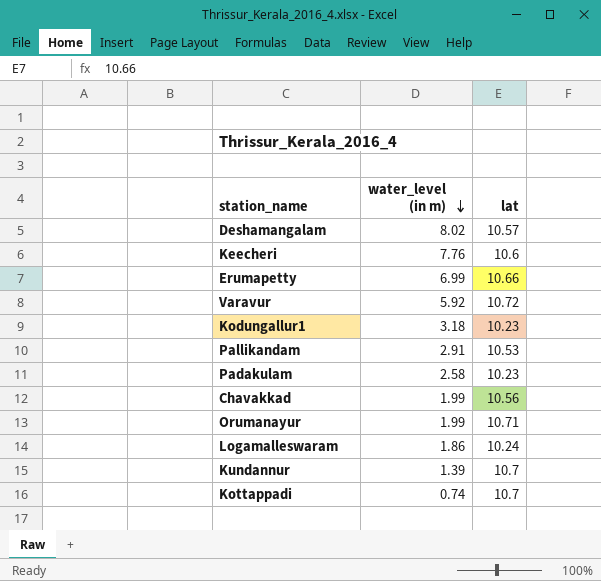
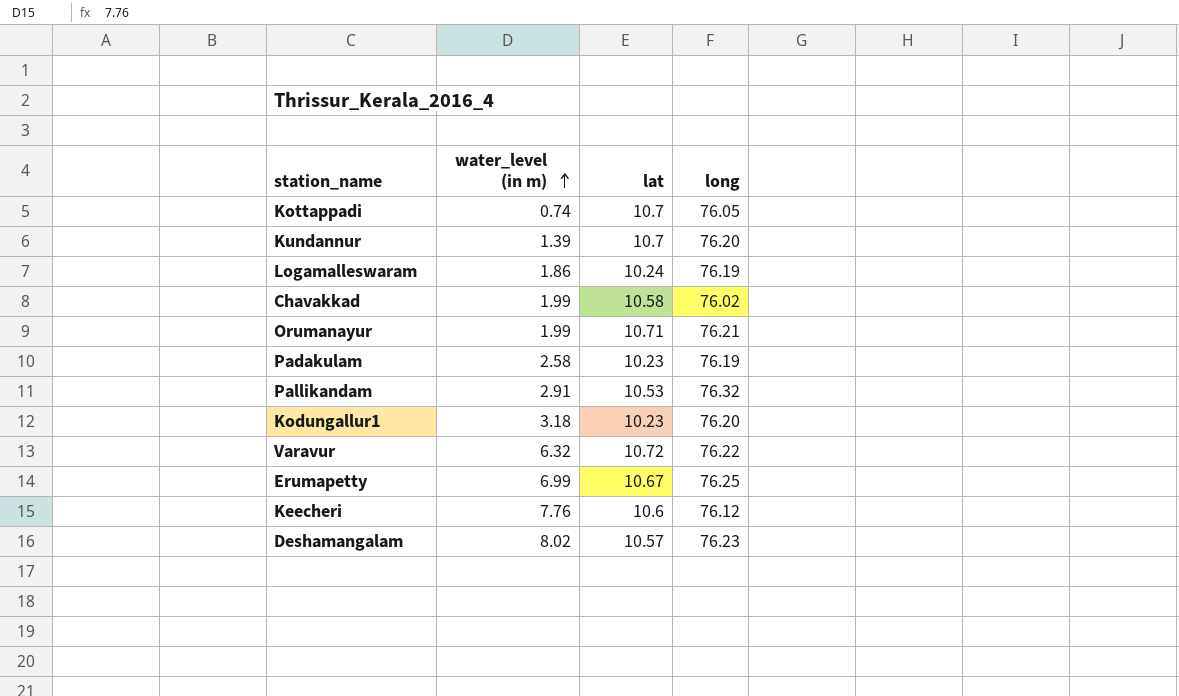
row order: water_level (in m) descending -> water_level (in m) ascending
column long | position: none -> 4
Chavakkad | lat: 10.56 -> 10.58
Varavur | water_level (in m): 5.92 -> 6.32
Erumapetty | lat: 10.66 -> 10.67

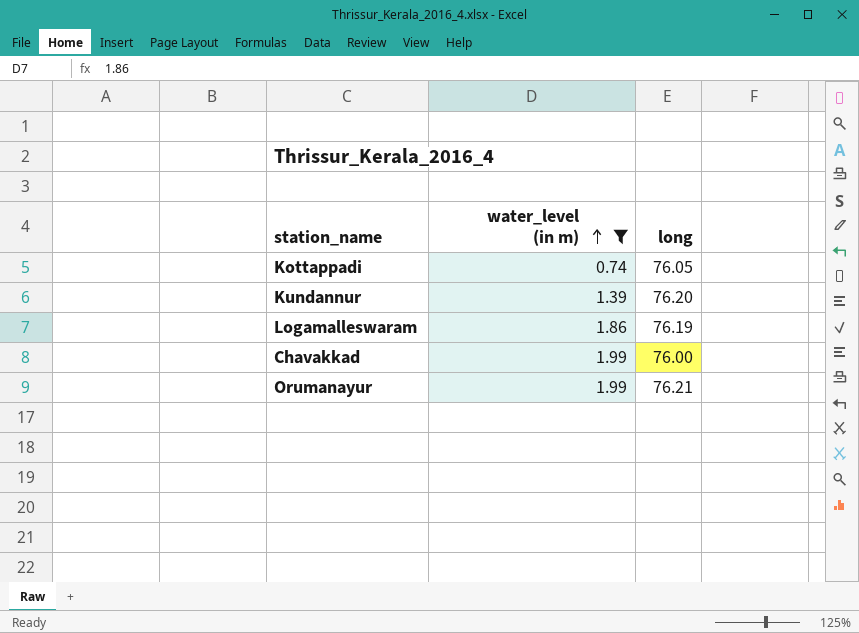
filter: none -> water_level (in m) <= 1.99
column lat | position: 3 -> none
Chavakkad | long: 76.02 -> 76.00

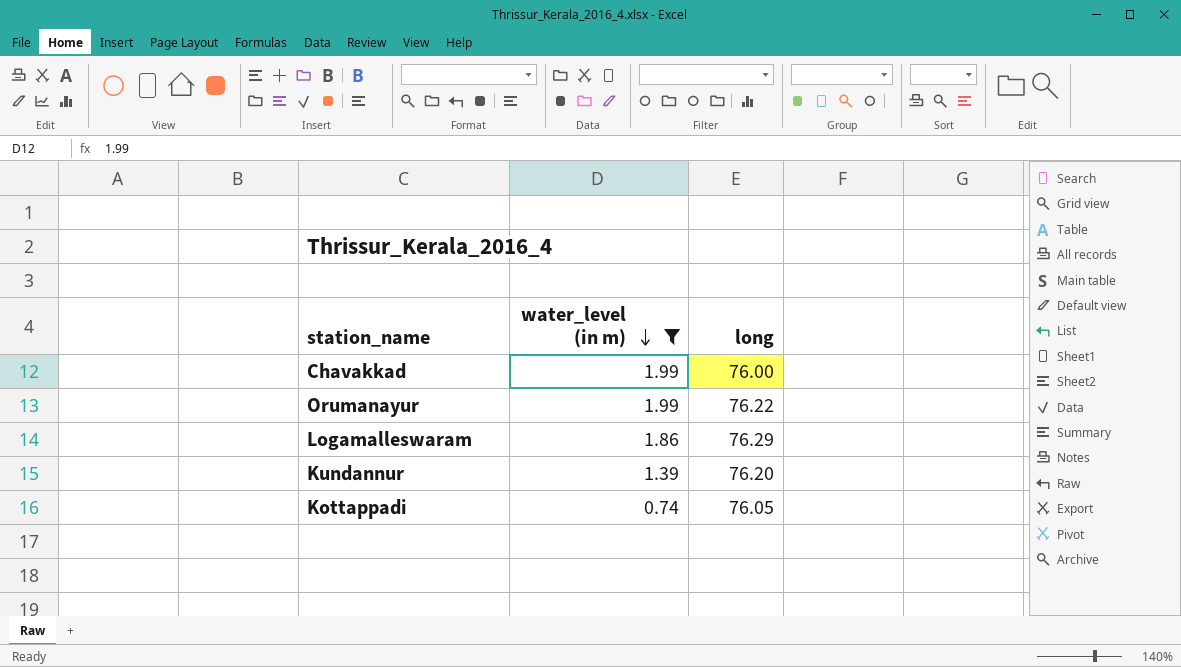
row order: water_level (in m) ascending -> water_level (in m) descending
Orumanayur | long: 76.21 -> 76.22
Logamalleswaram | long: 76.19 -> 76.29

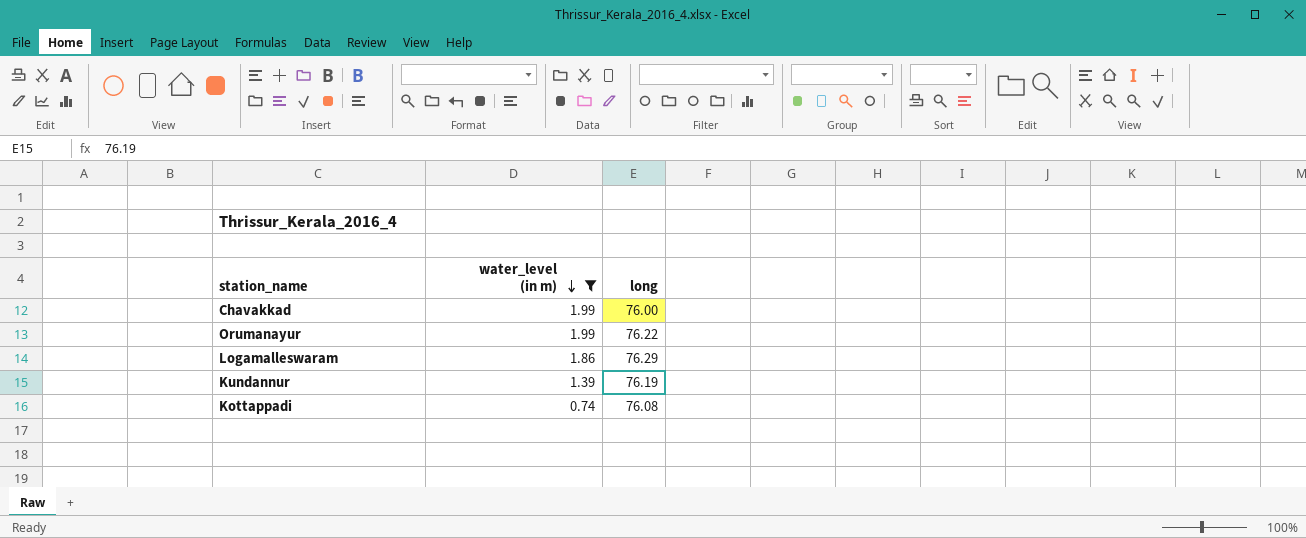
Kundannur | long: 76.20 -> 76.19
Kottappadi | long: 76.05 -> 76.08

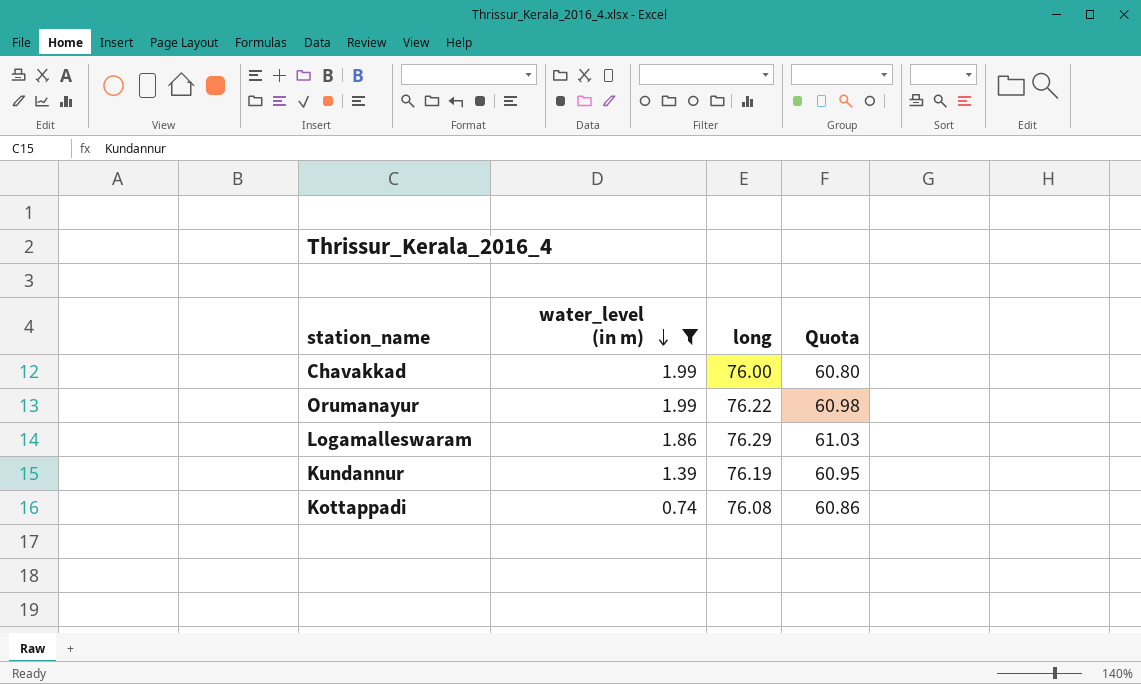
column Quota | formula: none -> [long] * 0.8

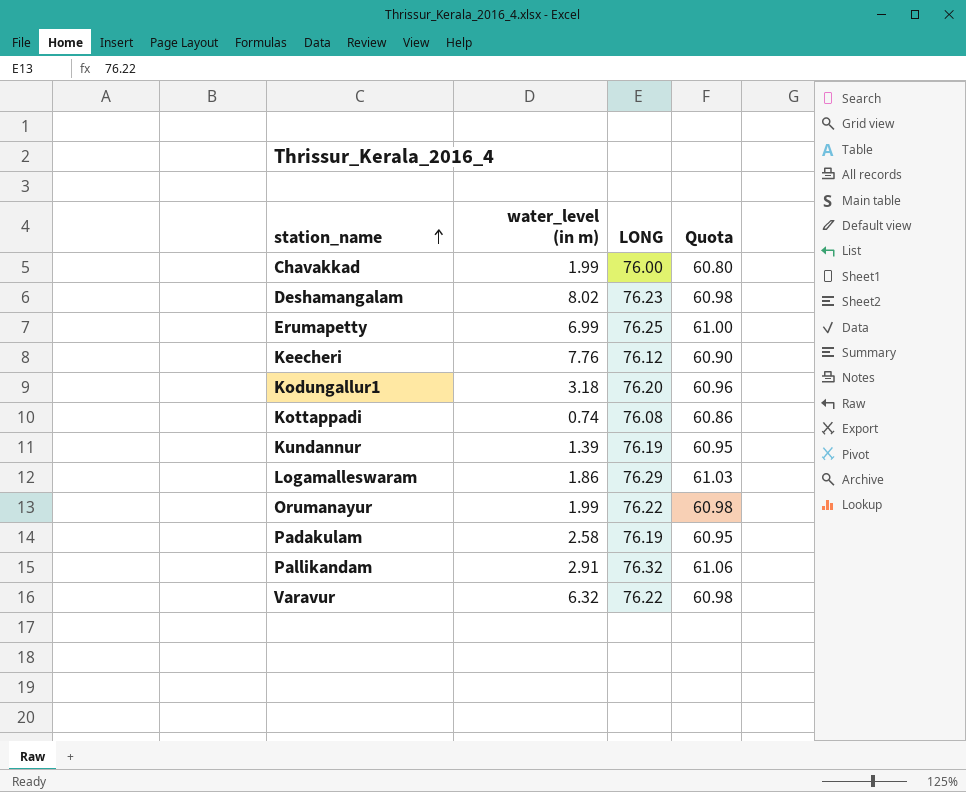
filter: water_level (in m) <= 1.99 -> none
row order: water_level (in m) descending -> station_name ascending
column name: long -> LONG

